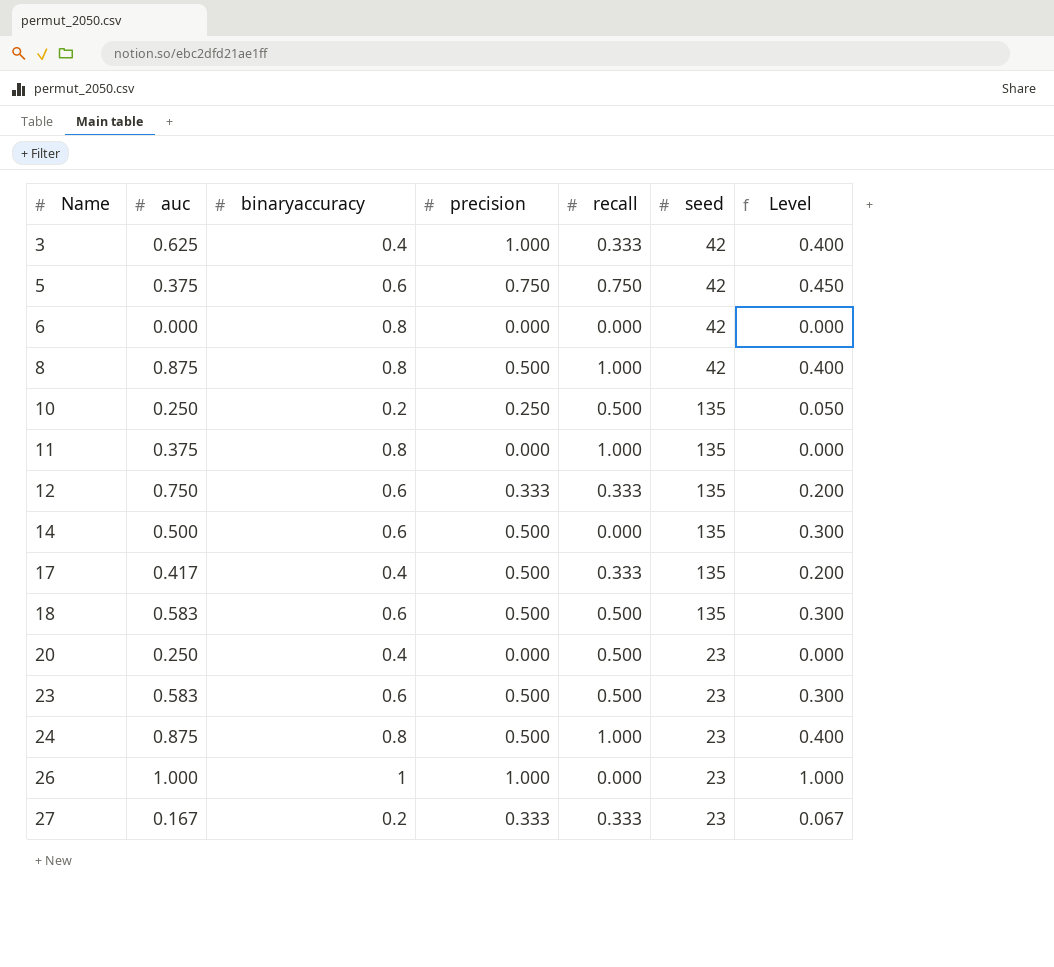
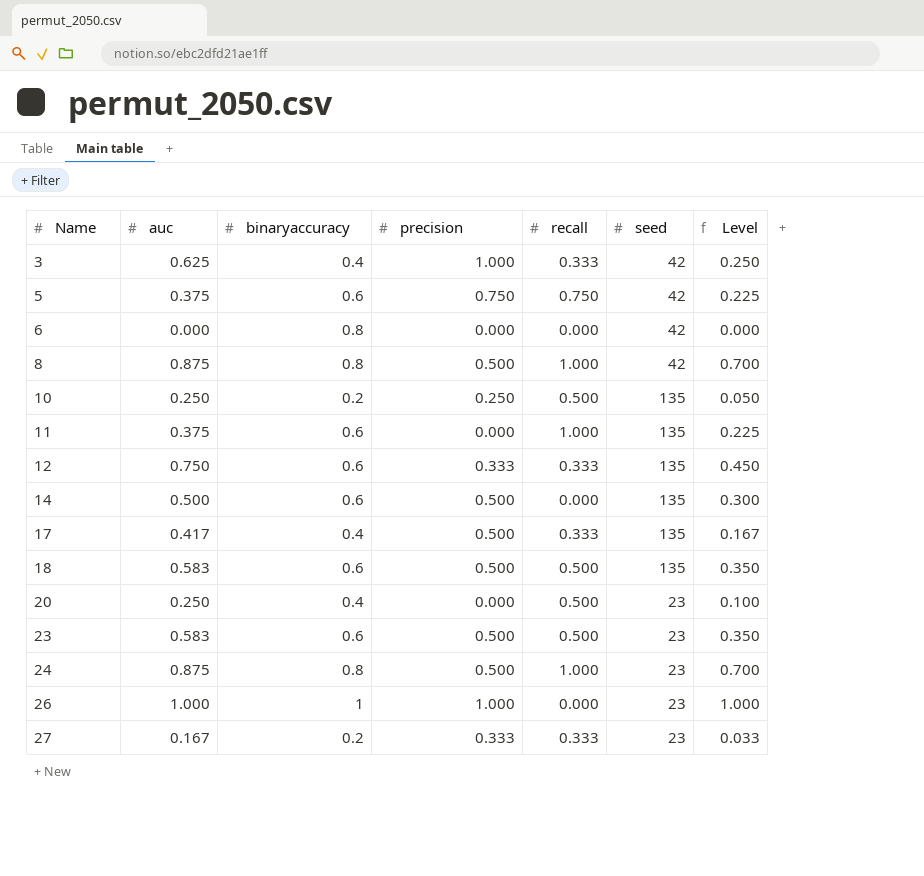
column Level | formula: [binaryaccuracy] * [precision] -> [auc] * [binaryaccuracy]
11 | binaryaccuracy: 0.8 -> 0.6

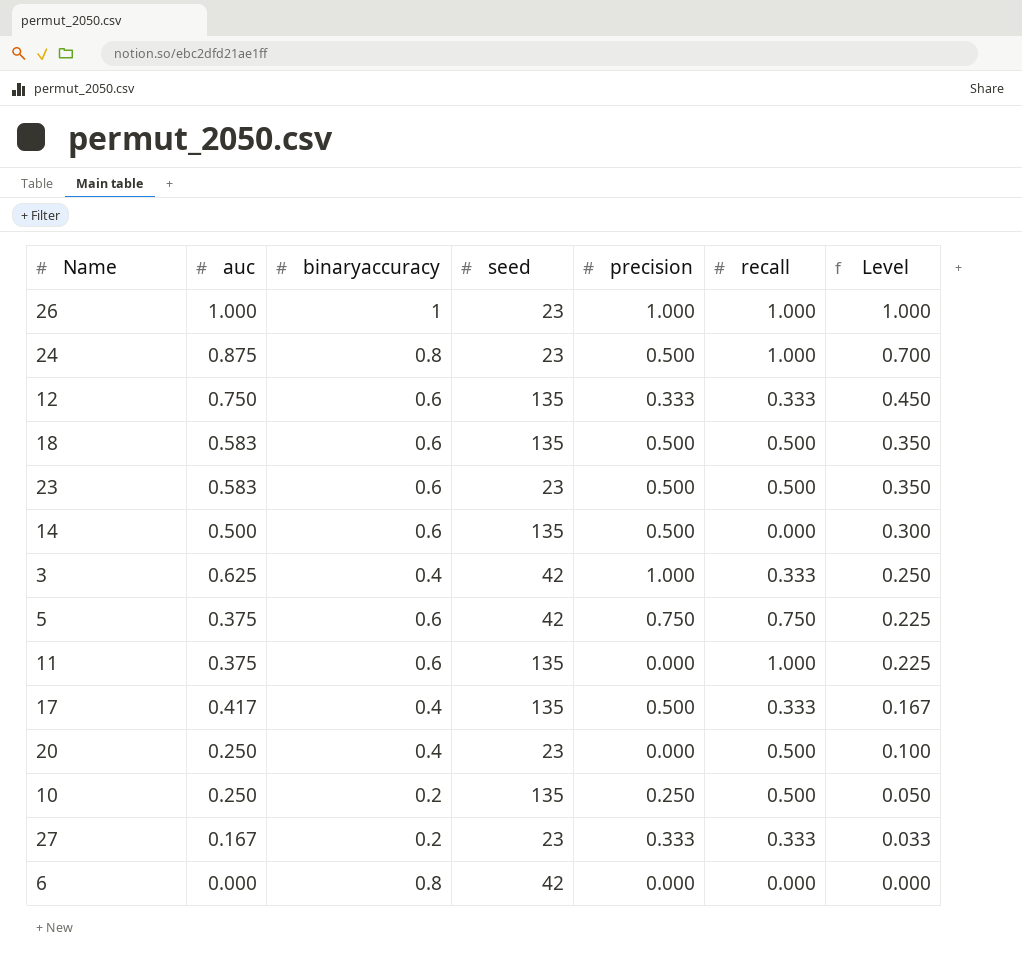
row order: Name ascending -> Level descending
column seed | position: 6 -> 4
row 8: 0.875 | 0.8 | 0.500 | 1.000 | 42 | 0.700 -> none
26 | recall: 0.000 -> 1.000

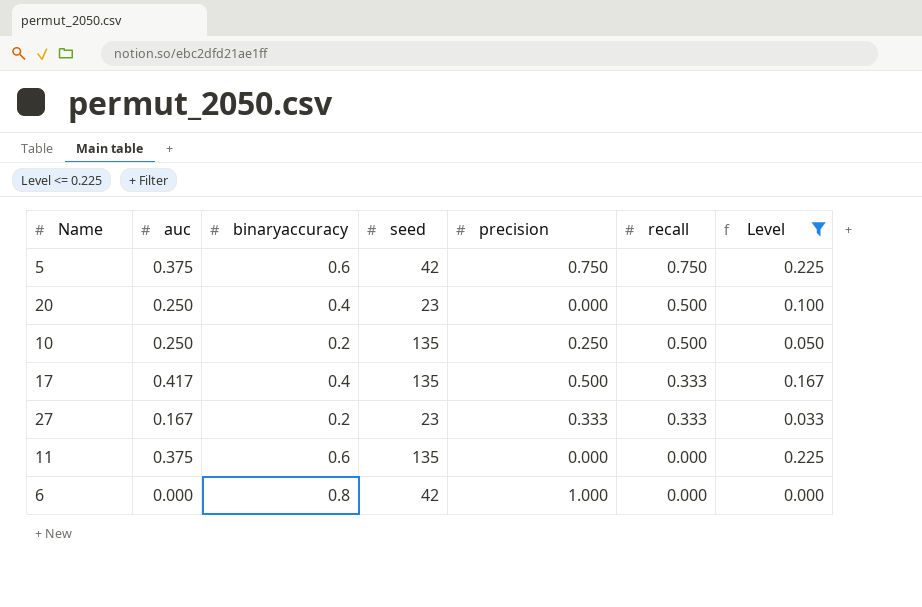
filter: none -> Level <= 0.225
row order: Level descending -> recall descending
11 | recall: 1.000 -> 0.000
6 | precision: 0.000 -> 1.000

